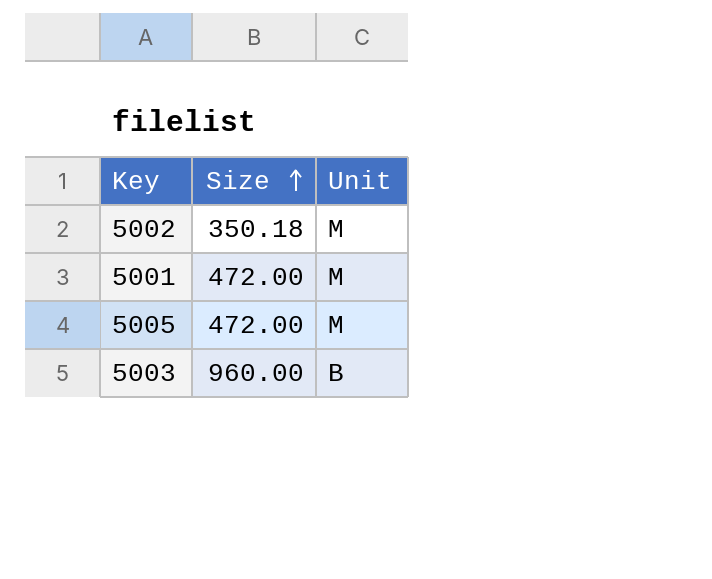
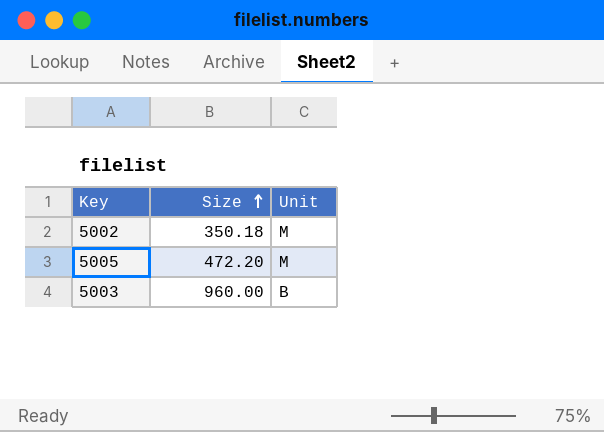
row 5001: 472.00 | M -> none
5005 | Size: 472.00 -> 472.20

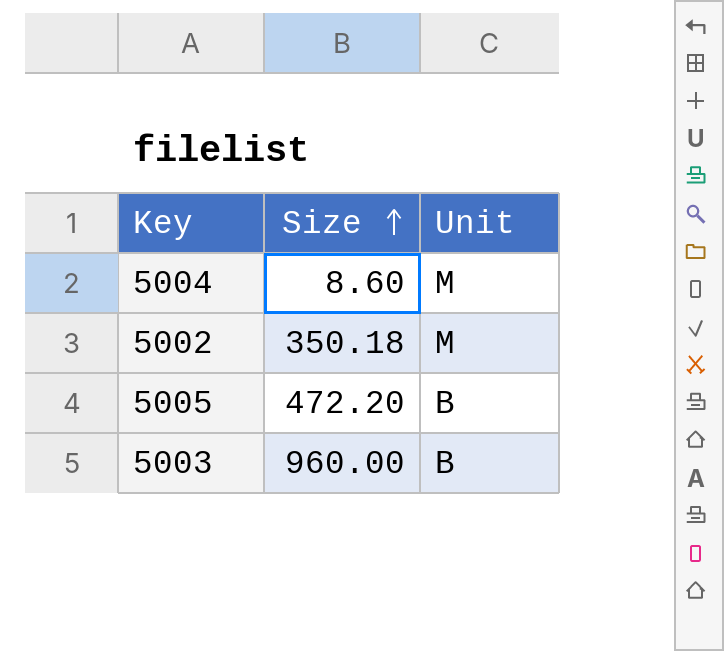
row 5004: none -> 8.60 | M
5005 | Unit: M -> B

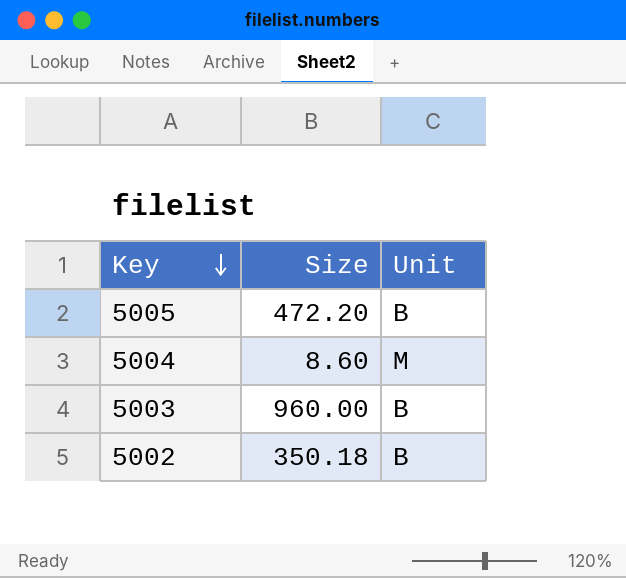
row order: Size ascending -> Key descending
5002 | Unit: M -> B

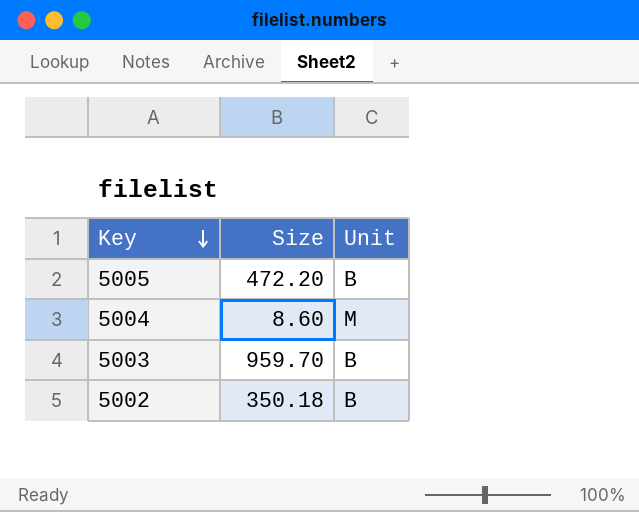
5003 | Size: 960.00 -> 959.70

